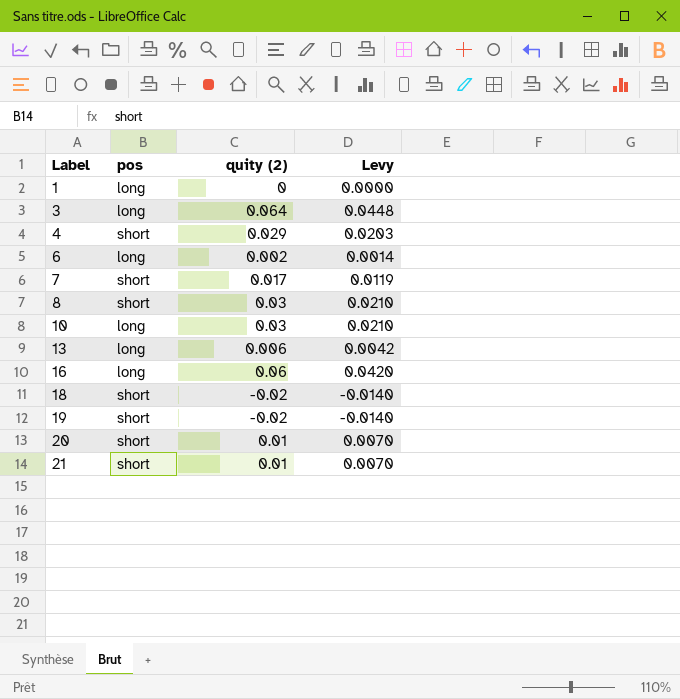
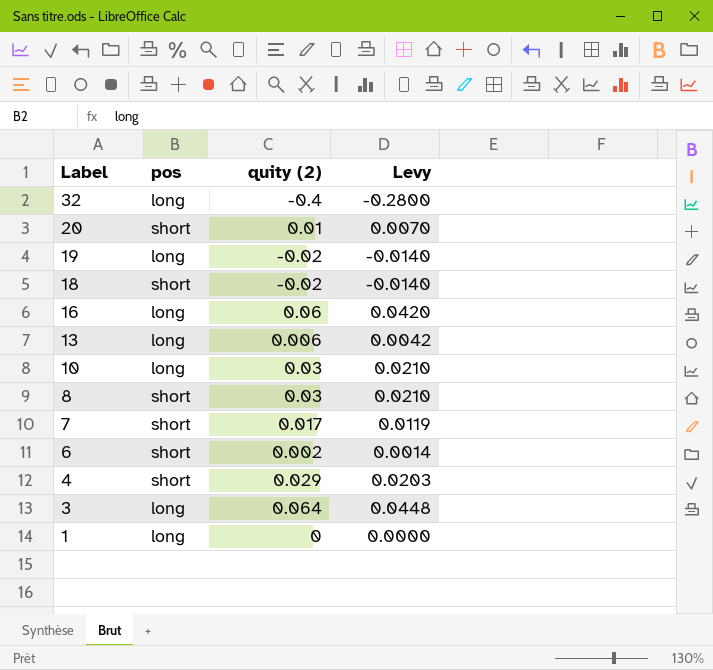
row order: Label ascending -> Label descending
row 21: short | 0.01 | 0.0070 -> none
row 32: none -> long | -0.4 | -0.2800
19 | pos: short -> long
6 | pos: long -> short

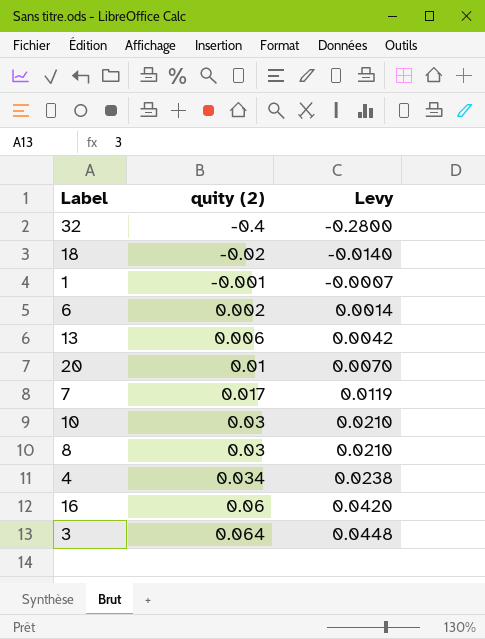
row order: Label descending -> quity (2) ascending
column pos | position: 2 -> none
row 19: long | -0.02 | -0.0140 -> none
1 | quity (2): 0 -> -0.001
1 | Levy: 0.0000 -> -0.0007
4 | quity (2): 0.029 -> 0.034
4 | Levy: 0.0203 -> 0.0238

